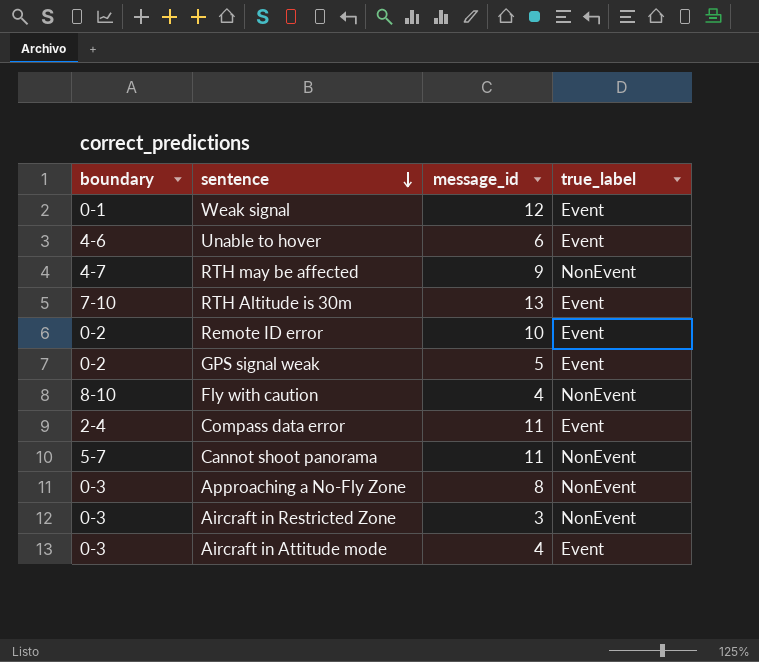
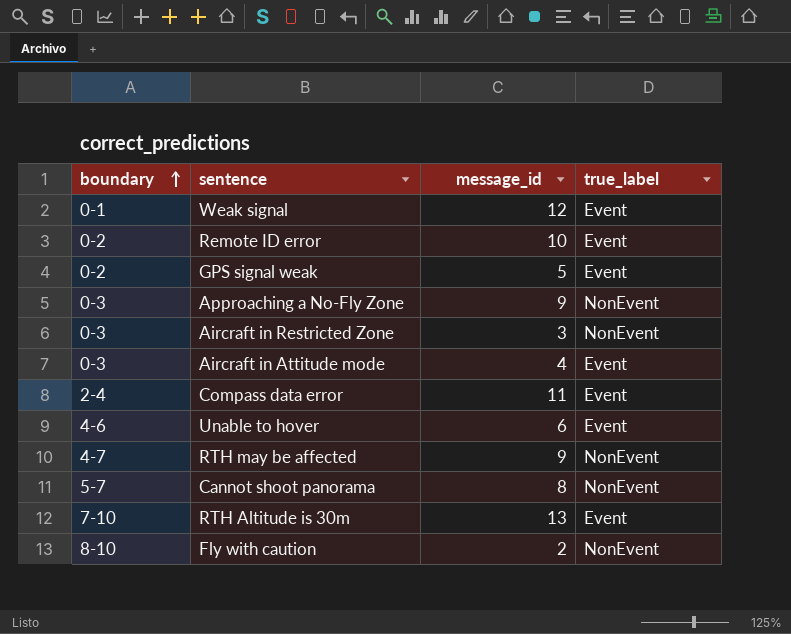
row order: sentence descending -> boundary ascending
Approaching a No-Fly Zone | message_id: 8 -> 9
Cannot shoot panorama | message_id: 11 -> 8
Fly with caution | message_id: 4 -> 2

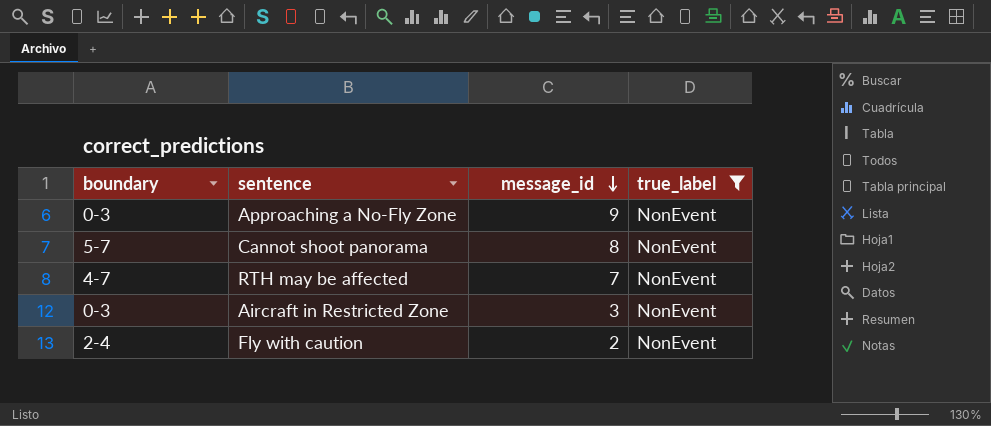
filter: none -> true_label = NonEvent
row order: boundary ascending -> message_id descending
RTH may be affected | message_id: 9 -> 7
Fly with caution | boundary: 8-10 -> 2-4

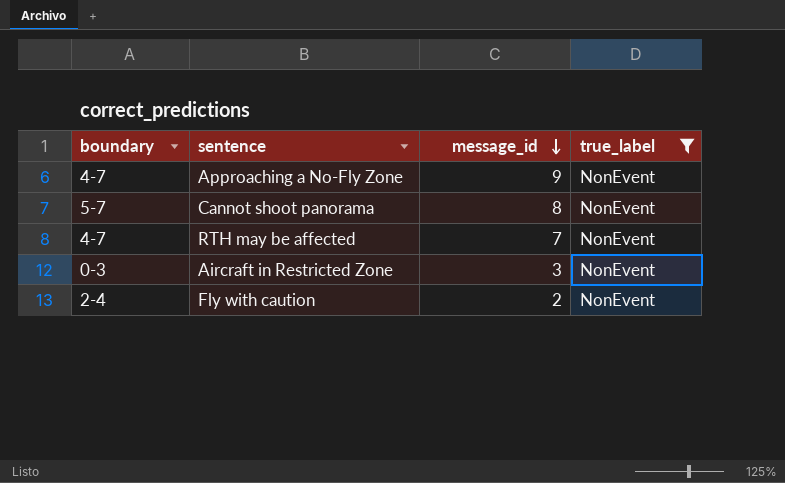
Approaching a No-Fly Zone | boundary: 0-3 -> 4-7

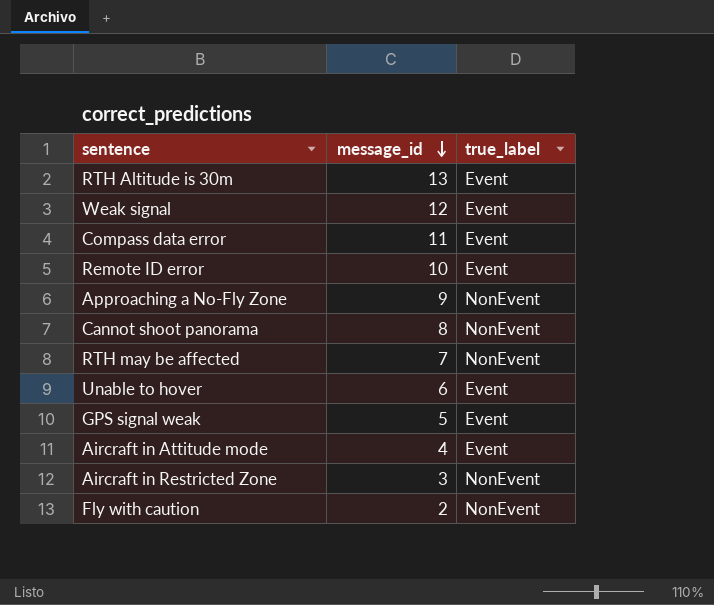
filter: true_label = NonEvent -> none
column boundary | position: 1 -> none

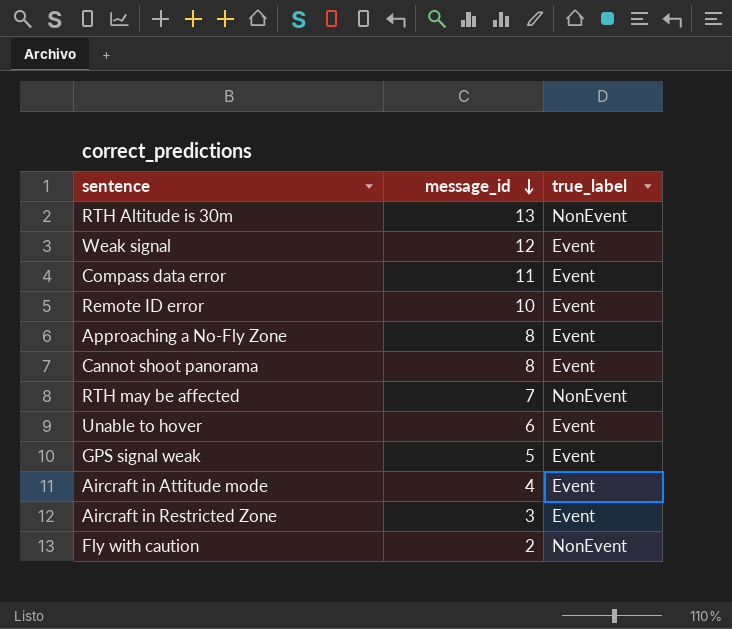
RTH Altitude is 30m | true_label: Event -> NonEvent
Approaching a No-Fly Zone | message_id: 9 -> 8
Approaching a No-Fly Zone | true_label: NonEvent -> Event
Cannot shoot panorama | true_label: NonEvent -> Event
Aircraft in Restricted Zone | true_label: NonEvent -> Event

